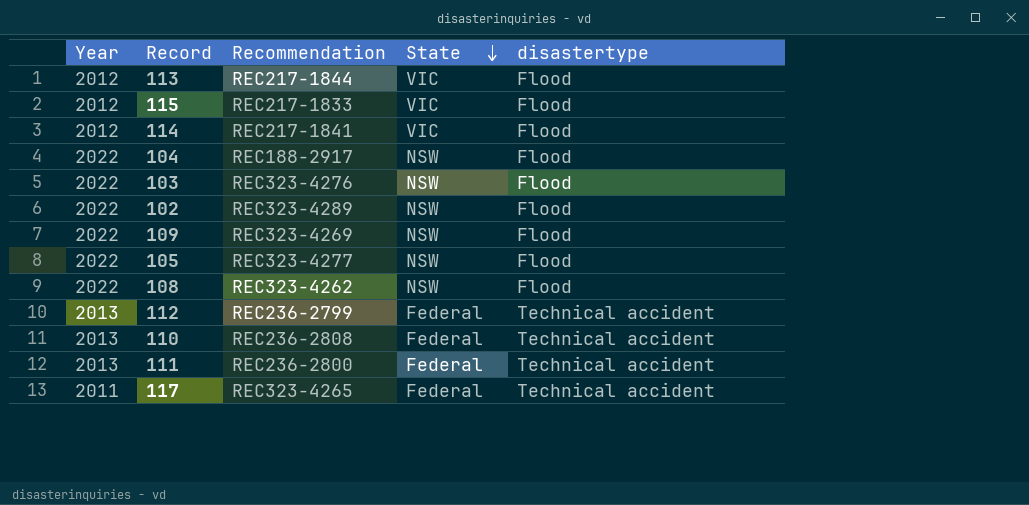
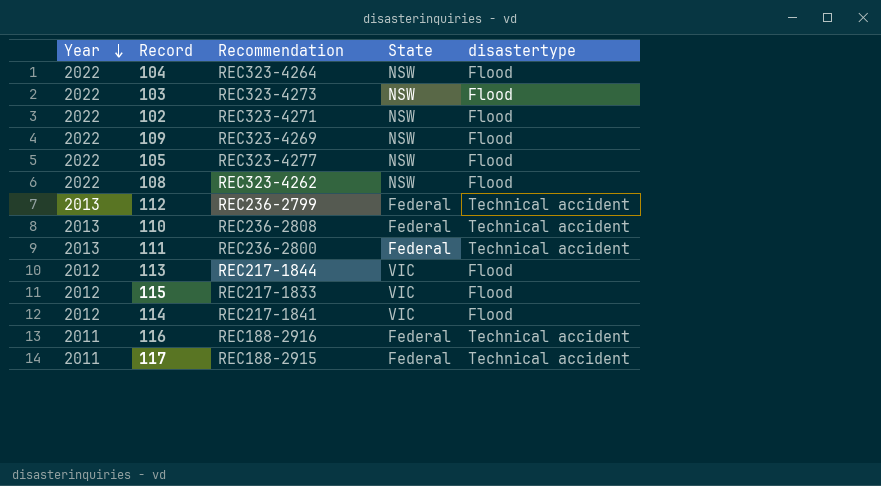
row order: State descending -> Year descending
104 | Recommendation: REC188-2917 -> REC323-4264
103 | Recommendation: REC323-4276 -> REC323-4273
102 | Recommendation: REC323-4289 -> REC323-4271
row 116: none -> 2011 | REC188-2916 | Federal | Technical accident
117 | Recommendation: REC323-4265 -> REC188-2915

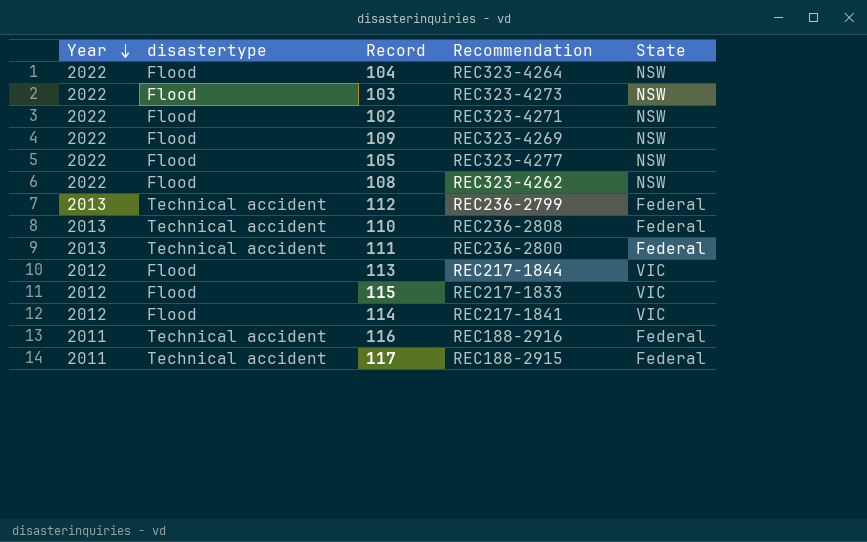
column disastertype | position: 5 -> 2

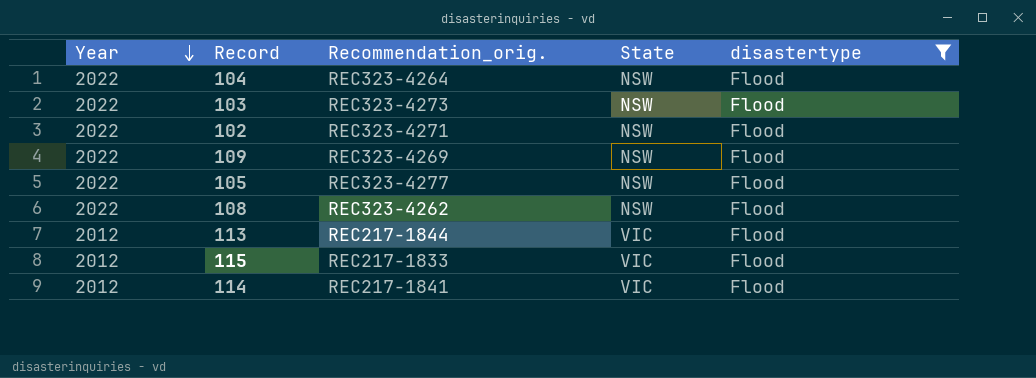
filter: none -> disastertype = Flood
column name: Recommendation -> Recommendation_orig.
column disastertype | position: 2 -> 5

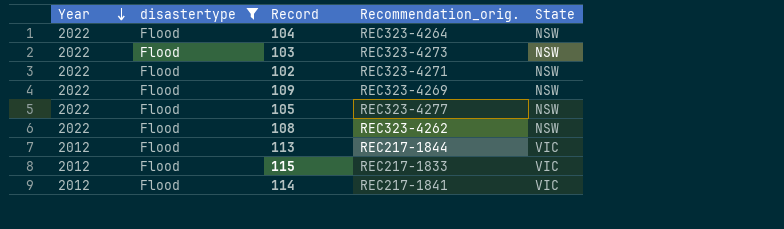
column disastertype | position: 5 -> 2

